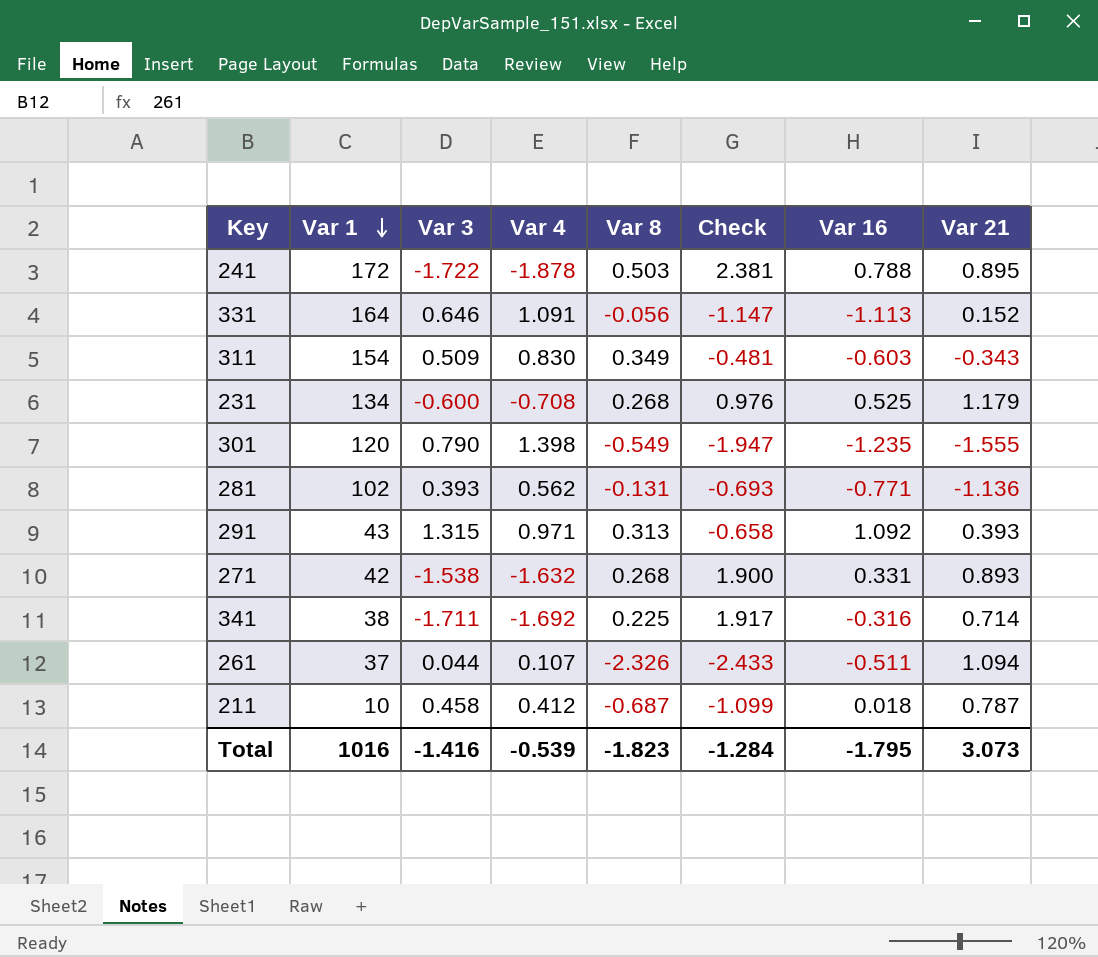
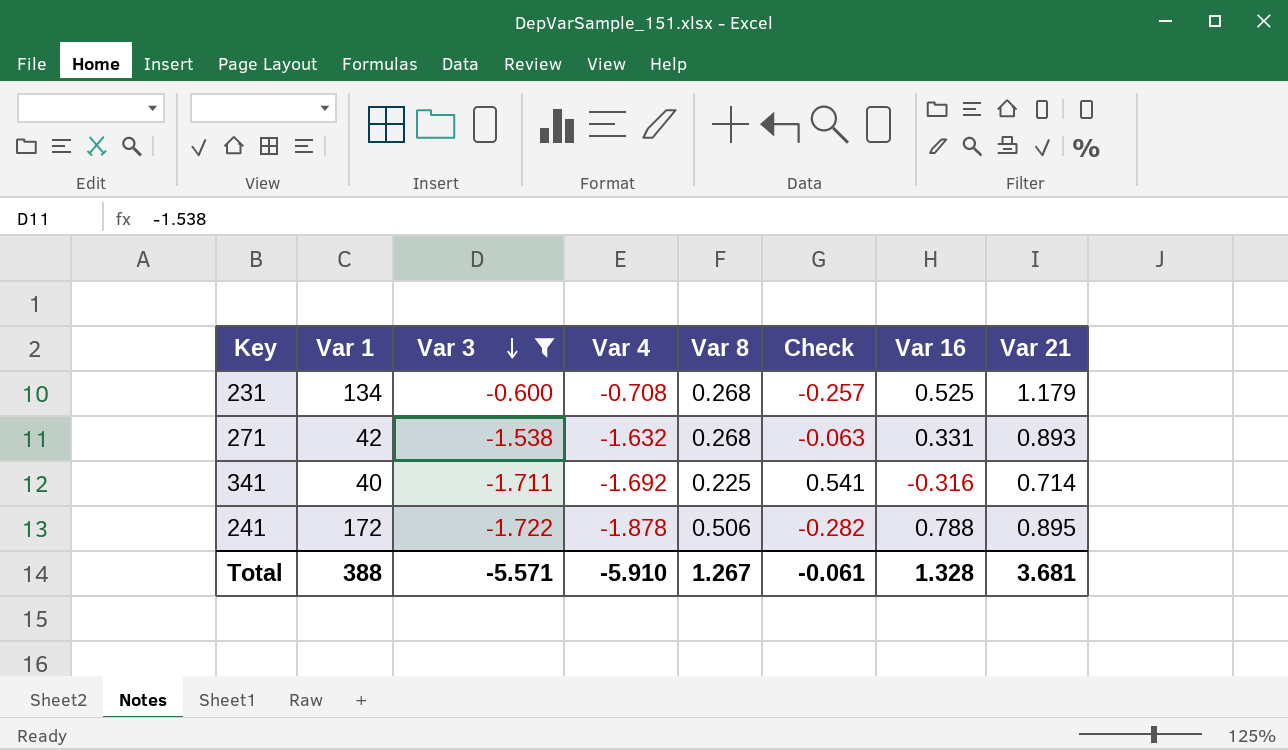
filter: none -> Var 3 <= -0.600
row order: Var 1 descending -> Var 3 descending
column Check | formula: [Var 8] - [Var 4] -> [Var 8] - [Var 16]
341 | Var 1: 38 -> 40
241 | Var 8: 0.503 -> 0.506
Total | Var 1: 1016 -> 388
Total | Var 3: -1.416 -> -5.571
Total | Var 4: -0.539 -> -5.910
Total | Var 8: -1.823 -> 1.267
Total | Check: -1.284 -> -0.061
Total | Var 16: -1.795 -> 1.328
Total | Var 21: 3.073 -> 3.681

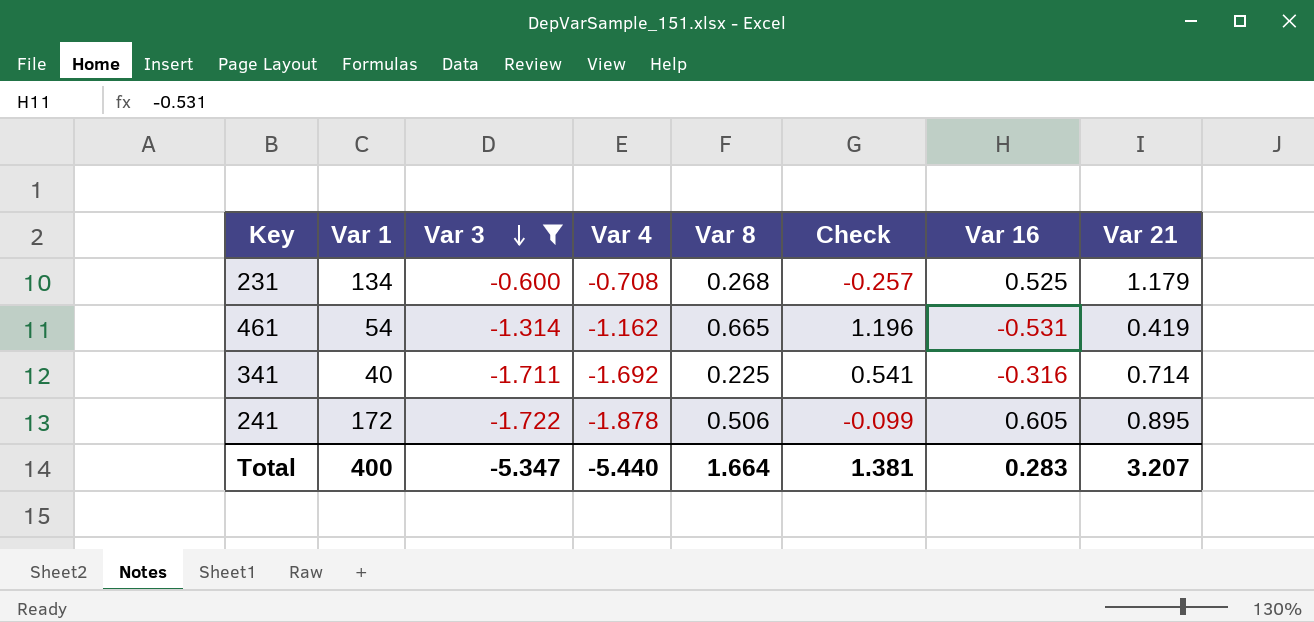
row 271: 42 | -1.538 | -1.632 | 0.268 | -0.063 | 0.331 | 0.893 -> none
row 461: none -> 54 | -1.314 | -1.162 | 0.665 | 1.196 | -0.531 | 0.419
241 | Check: -0.282 -> -0.099
241 | Var 16: 0.788 -> 0.605
Total | Var 1: 388 -> 400
Total | Var 3: -5.571 -> -5.347
Total | Var 4: -5.910 -> -5.440
Total | Var 8: 1.267 -> 1.664
Total | Check: -0.061 -> 1.381
Total | Var 16: 1.328 -> 0.283
Total | Var 21: 3.681 -> 3.207

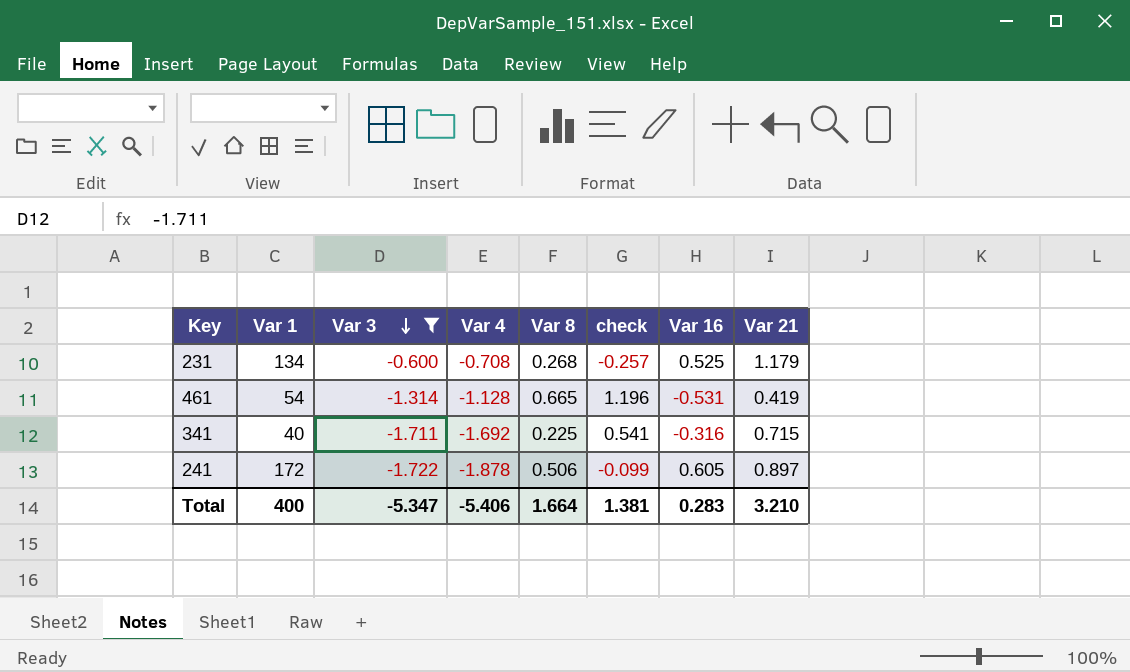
column name: Check -> check
461 | Var 4: -1.162 -> -1.128
341 | Var 21: 0.714 -> 0.715
241 | Var 21: 0.895 -> 0.897
Total | Var 4: -5.440 -> -5.406
Total | Var 21: 3.207 -> 3.210

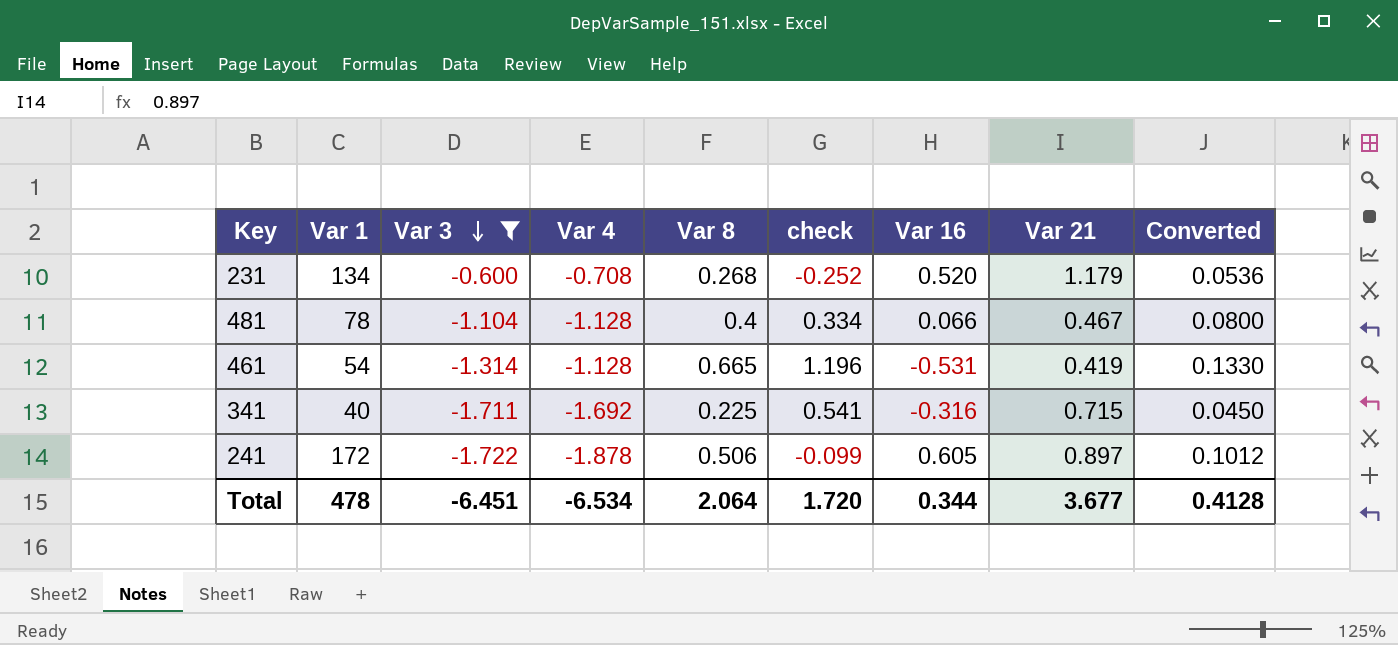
column Converted | formula: none -> [Var 8] * 0.2
231 | check: -0.257 -> -0.252
231 | Var 16: 0.525 -> 0.520
row 481: none -> 78 | -1.104 | -1.128 | 0.4 | 0.334 | 0.066 | 0.467 | 0.0800
Total | Var 1: 400 -> 478
Total | Var 3: -5.347 -> -6.451
Total | Var 4: -5.406 -> -6.534
Total | Var 8: 1.664 -> 2.064
Total | check: 1.381 -> 1.720
Total | Var 16: 0.283 -> 0.344
Total | Var 21: 3.210 -> 3.677

